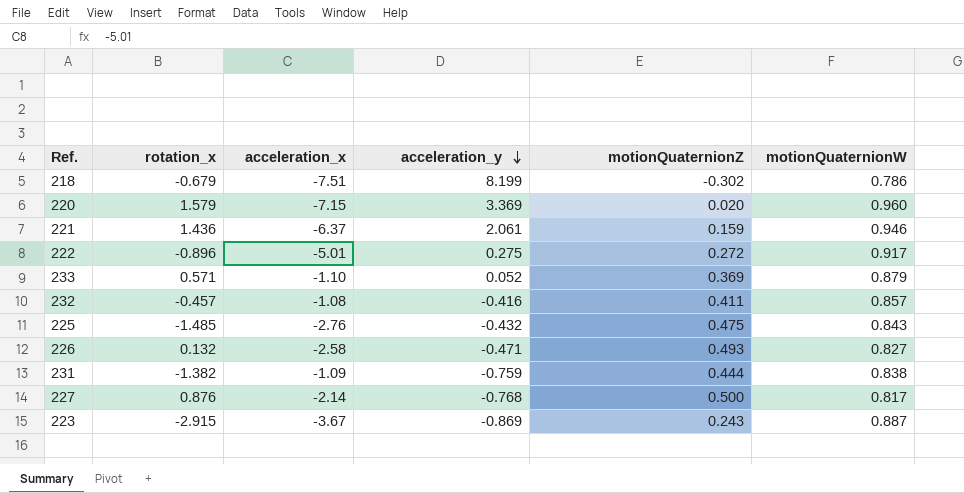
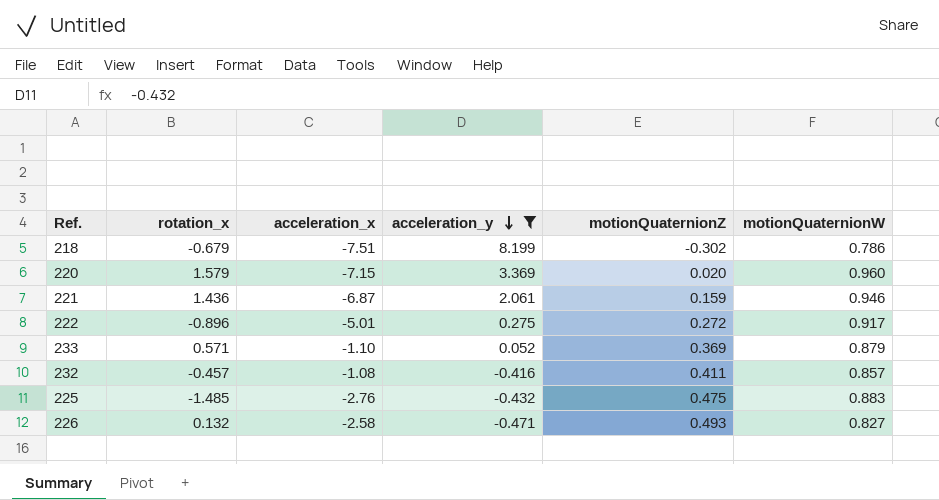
filter: none -> acceleration_y >= -0.471
221 | acceleration_x: -6.37 -> -6.87
225 | motionQuaternionW: 0.843 -> 0.883

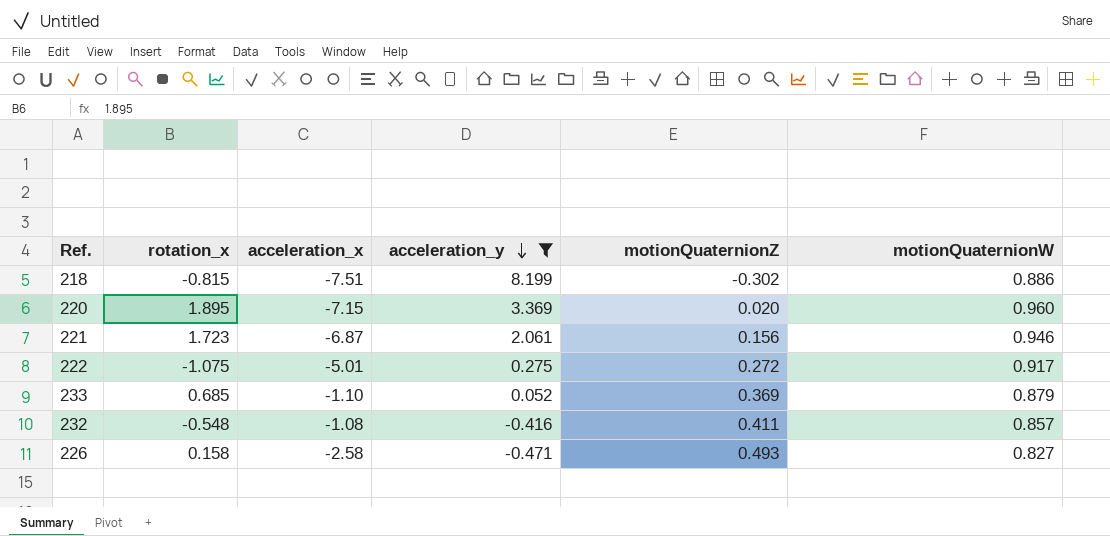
row 225: -1.485 | -2.76 | -0.432 | 0.475 | 0.883 -> none
218 | rotation_x: -0.679 -> -0.815
218 | motionQuaternionW: 0.786 -> 0.886
220 | rotation_x: 1.579 -> 1.895
221 | rotation_x: 1.436 -> 1.723
221 | motionQuaternionZ: 0.159 -> 0.156
222 | rotation_x: -0.896 -> -1.075
233 | rotation_x: 0.571 -> 0.685
232 | rotation_x: -0.457 -> -0.548
226 | rotation_x: 0.132 -> 0.158

